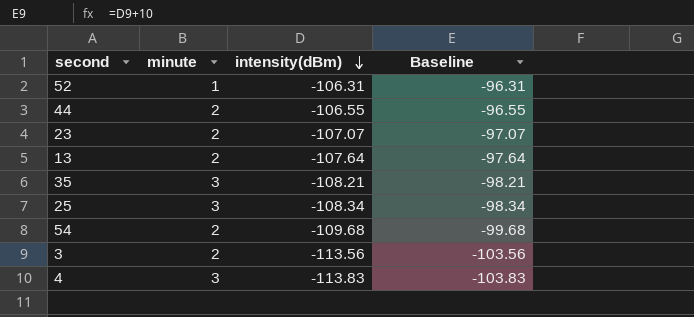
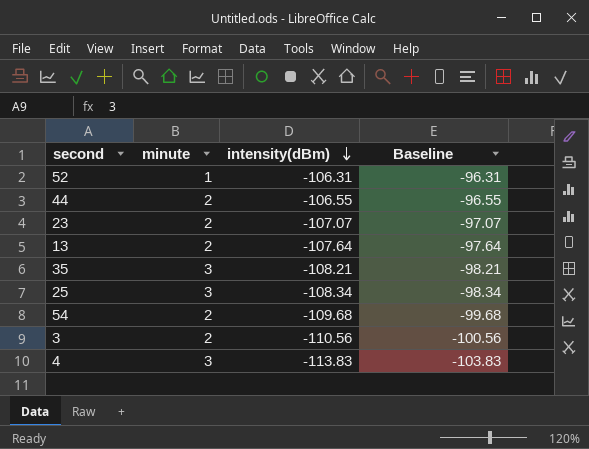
3 | intensity(dBm): -113.56 -> -110.56
3 | Baseline: -103.56 -> -100.56

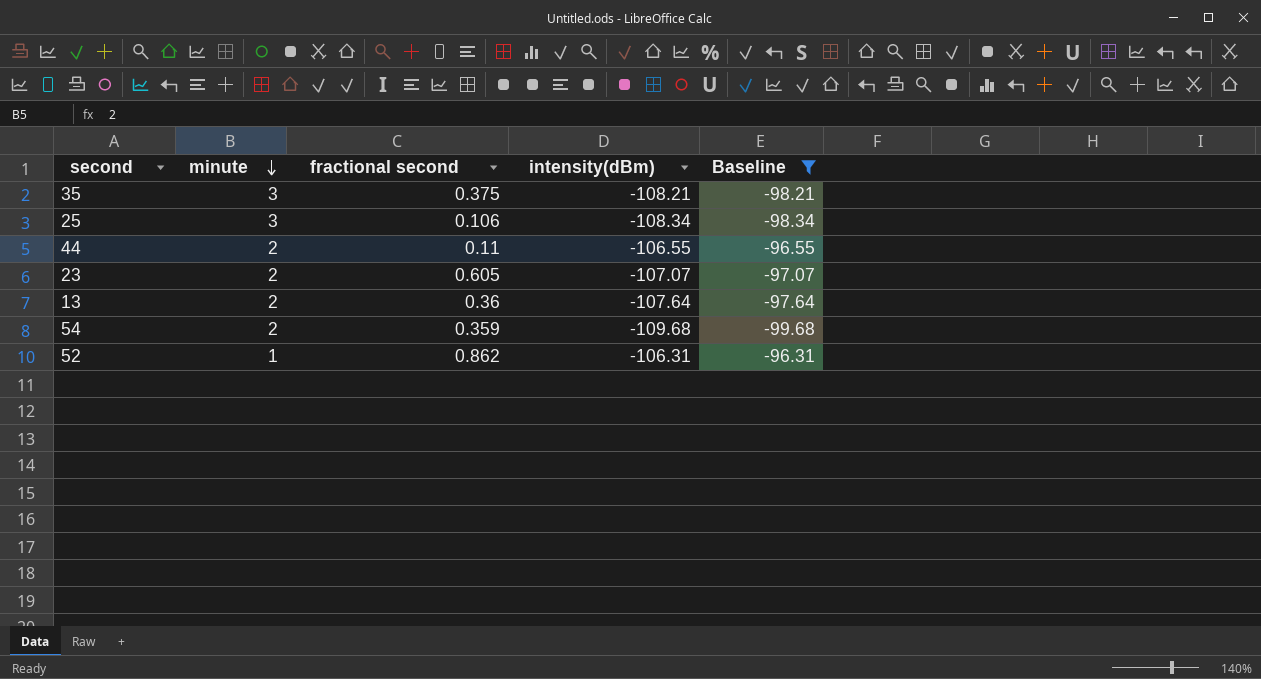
filter: none -> Baseline >= -99.68
row order: intensity(dBm) descending -> minute descending
column fractional second | position: none -> 3

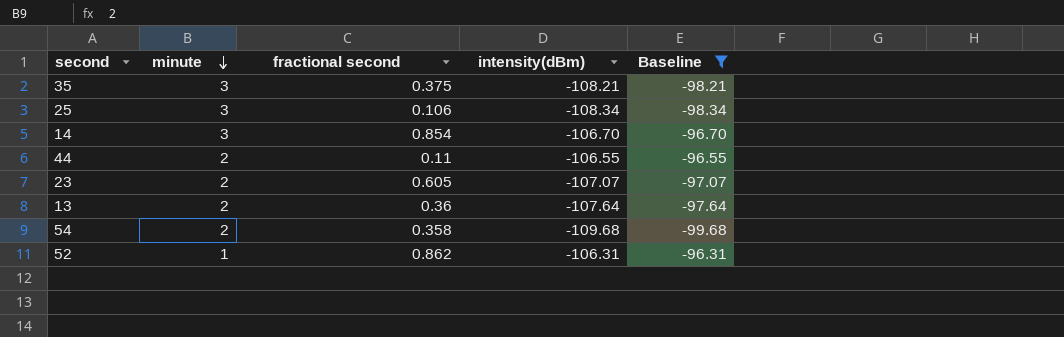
row 14: none -> 3 | 0.854 | -106.70 | -96.70
54 | fractional second: 0.359 -> 0.358

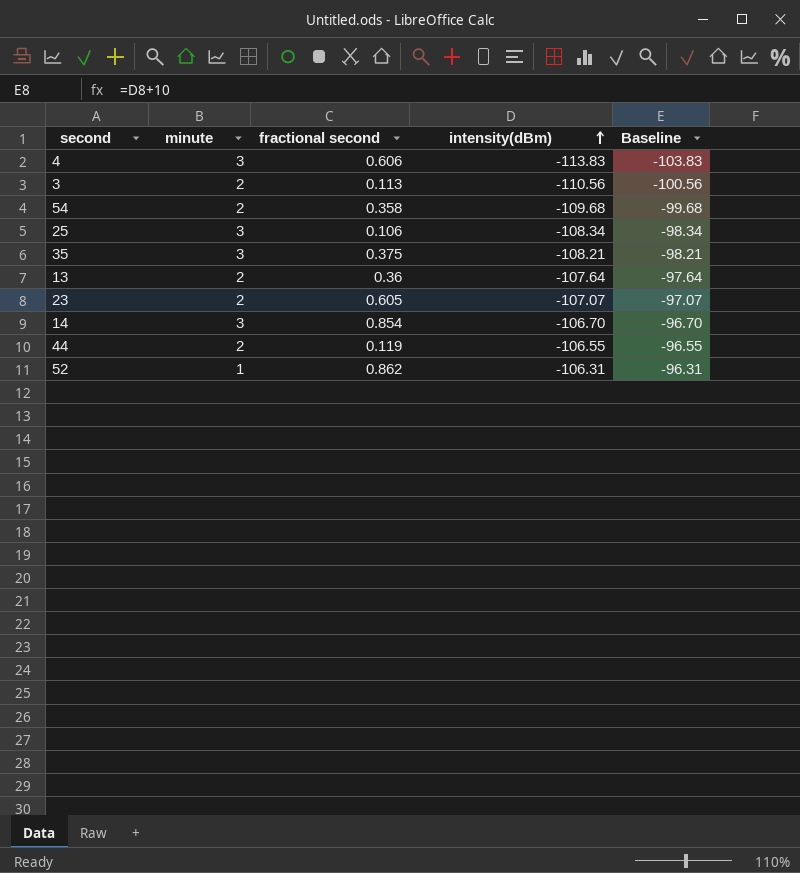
filter: Baseline >= -99.68 -> none
row order: minute descending -> intensity(dBm) ascending
44 | fractional second: 0.11 -> 0.119

